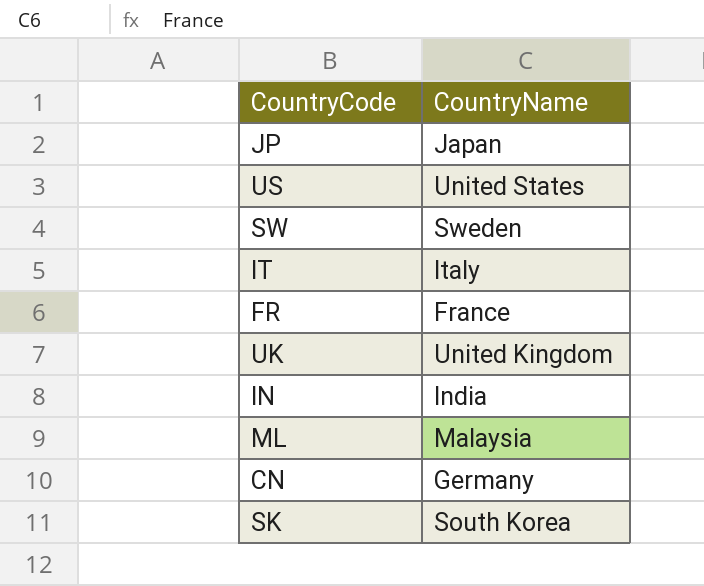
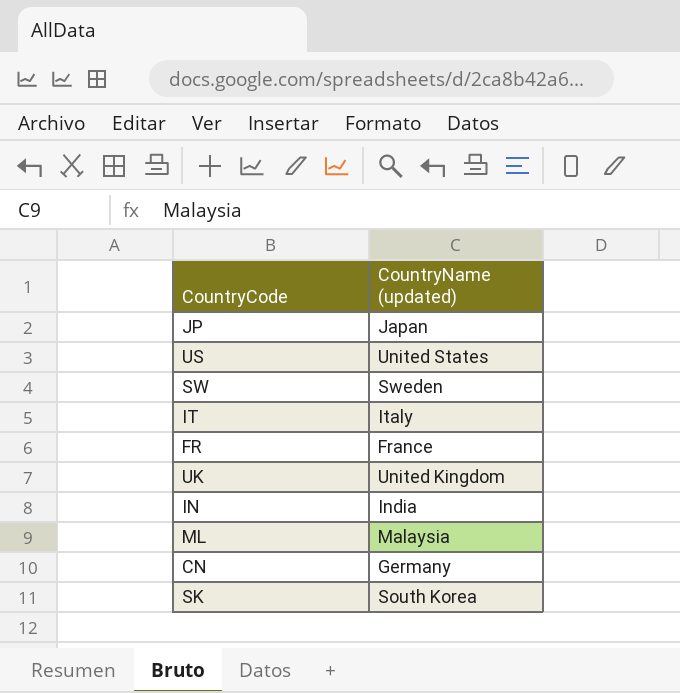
column name: CountryName -> CountryName (updated)

